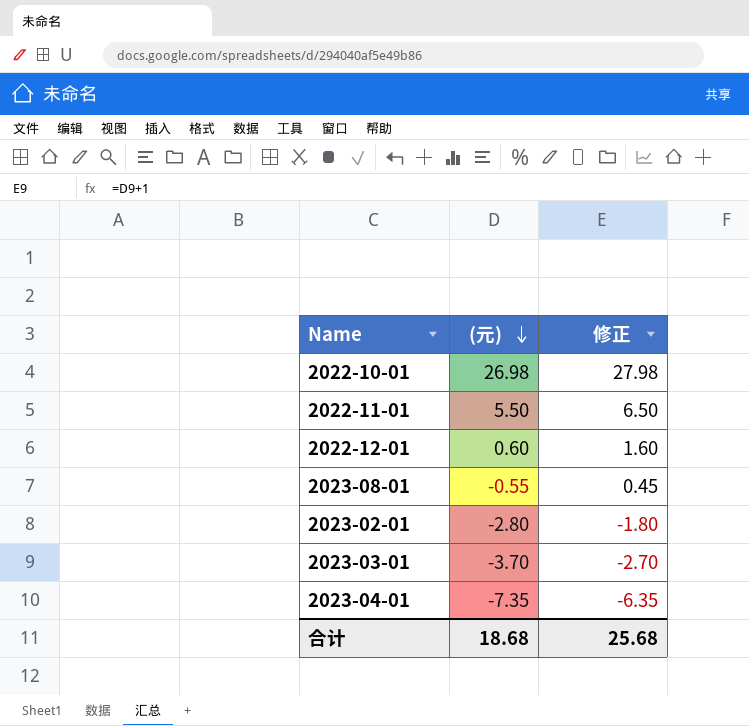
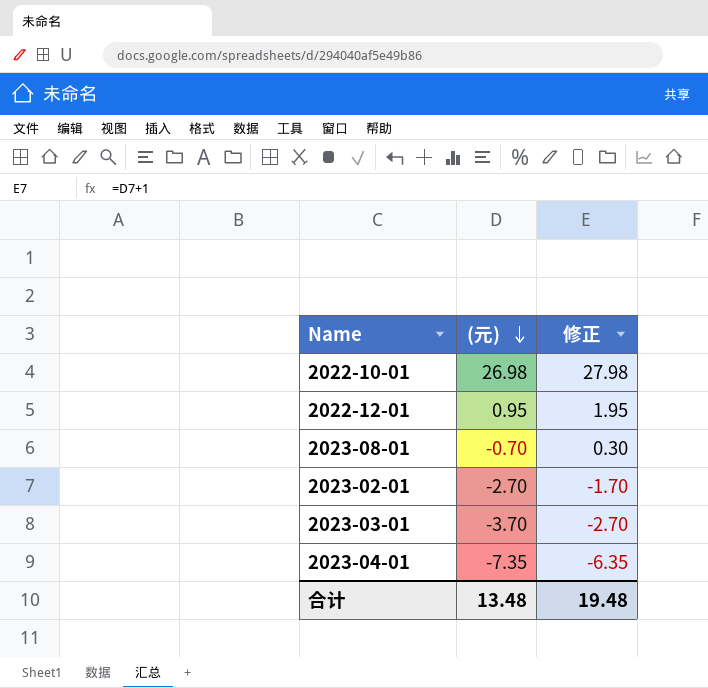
row 2022-11-01: 5.50 | 6.50 -> none
2022-12-01 | (元): 0.60 -> 0.95
2022-12-01 | 修正: 1.60 -> 1.95
2023-08-01 | (元): -0.55 -> -0.70
2023-08-01 | 修正: 0.45 -> 0.30
2023-02-01 | (元): -2.80 -> -2.70
2023-02-01 | 修正: -1.80 -> -1.70
合计 | (元): 18.68 -> 13.48
合计 | 修正: 25.68 -> 19.48

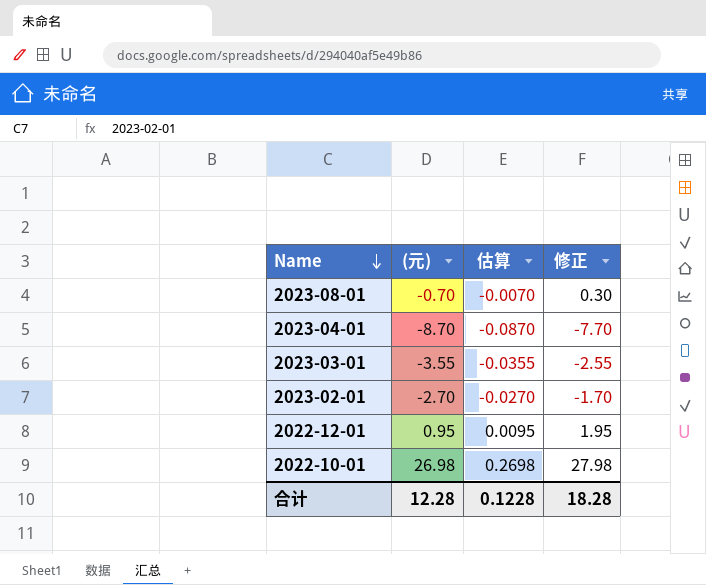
row order: (元) descending -> Name descending
column 估算 | formula: none -> [(元)] * 0.01
2023-04-01 | (元): -7.35 -> -8.70
2023-04-01 | 修正: -6.35 -> -7.70
2023-03-01 | (元): -3.70 -> -3.55
2023-03-01 | 修正: -2.70 -> -2.55
合计 | (元): 13.48 -> 12.28
合计 | 修正: 19.48 -> 18.28

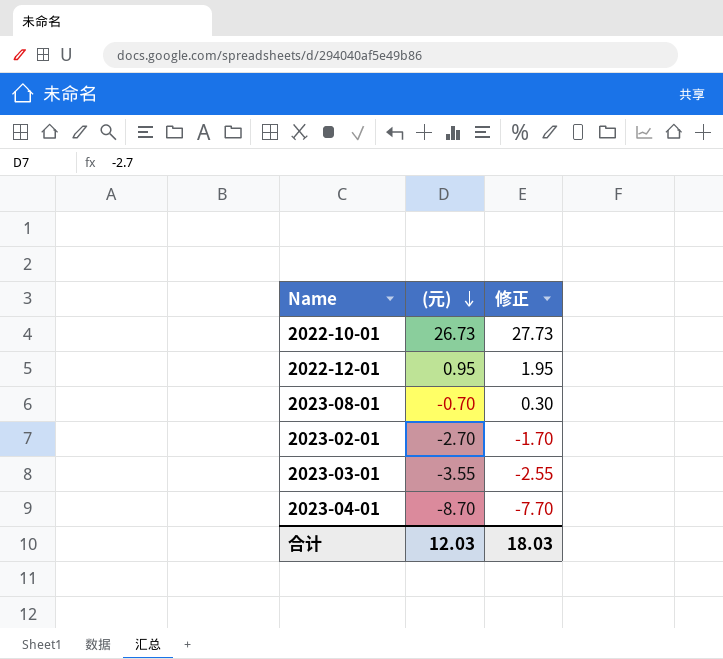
row order: Name descending -> (元) descending
column 估算 | formula: [(元)] * 0.01 -> none
2022-10-01 | (元): 26.98 -> 26.73
2022-10-01 | 修正: 27.98 -> 27.73
合计 | (元): 12.28 -> 12.03
合计 | 修正: 18.28 -> 18.03

